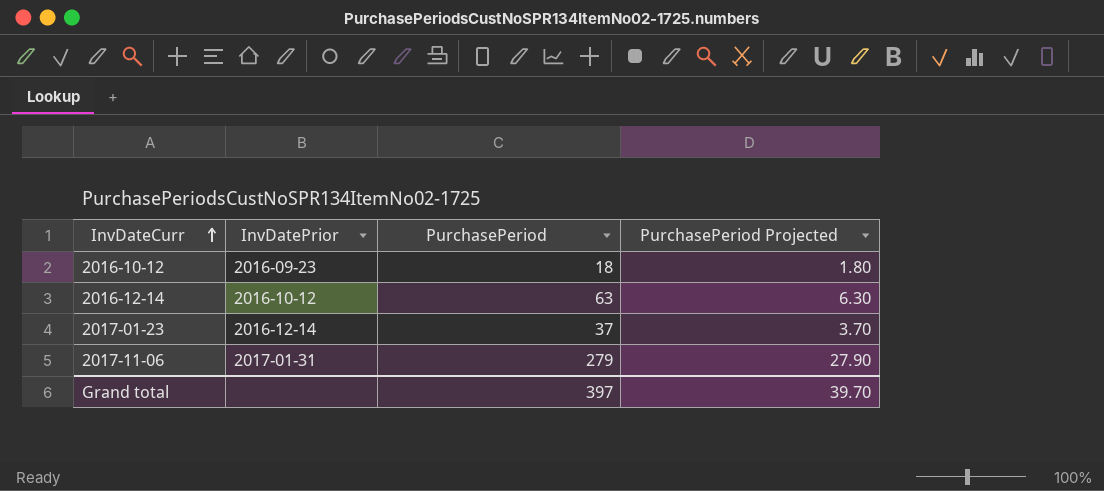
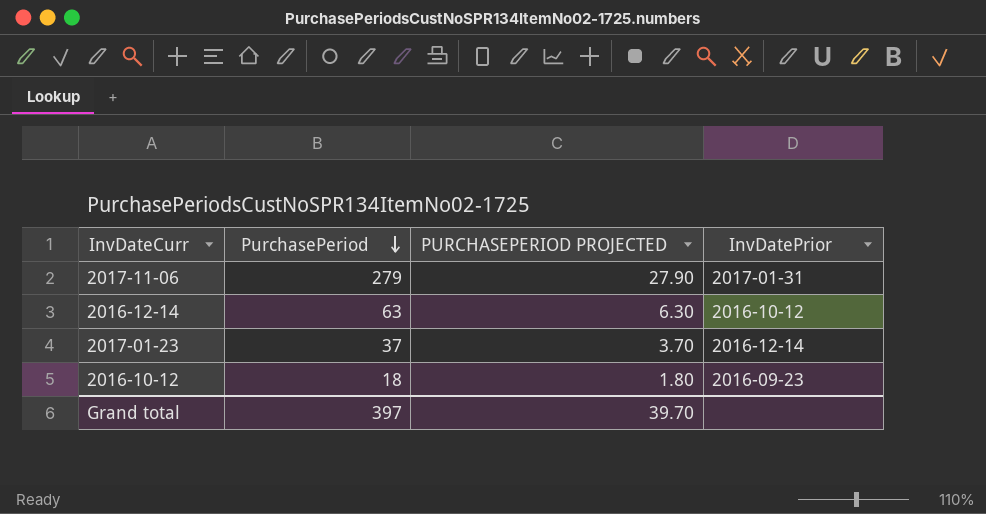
row order: InvDateCurr ascending -> PurchasePeriod descending
column name: PurchasePeriod Projected -> PURCHASEPERIOD PROJECTED
column InvDatePrior | position: 2 -> 4

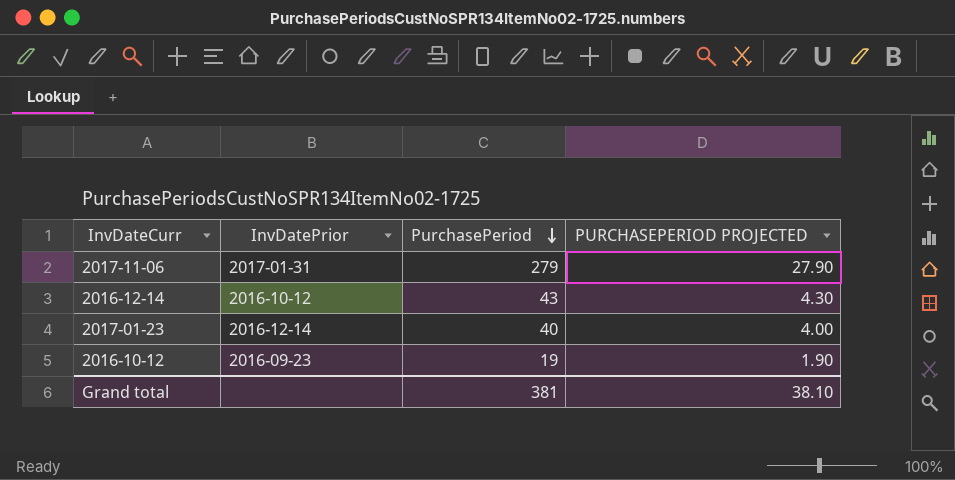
column InvDatePrior | position: 4 -> 2
2016-12-14 | PurchasePeriod: 63 -> 43
2016-12-14 | PURCHASEPERIOD PROJECTED: 6.30 -> 4.30
2017-01-23 | PurchasePeriod: 37 -> 40
2017-01-23 | PURCHASEPERIOD PROJECTED: 3.70 -> 4.00
2016-10-12 | PurchasePeriod: 18 -> 19
2016-10-12 | PURCHASEPERIOD PROJECTED: 1.80 -> 1.90
Grand total | PurchasePeriod: 397 -> 381
Grand total | PURCHASEPERIOD PROJECTED: 39.70 -> 38.10

